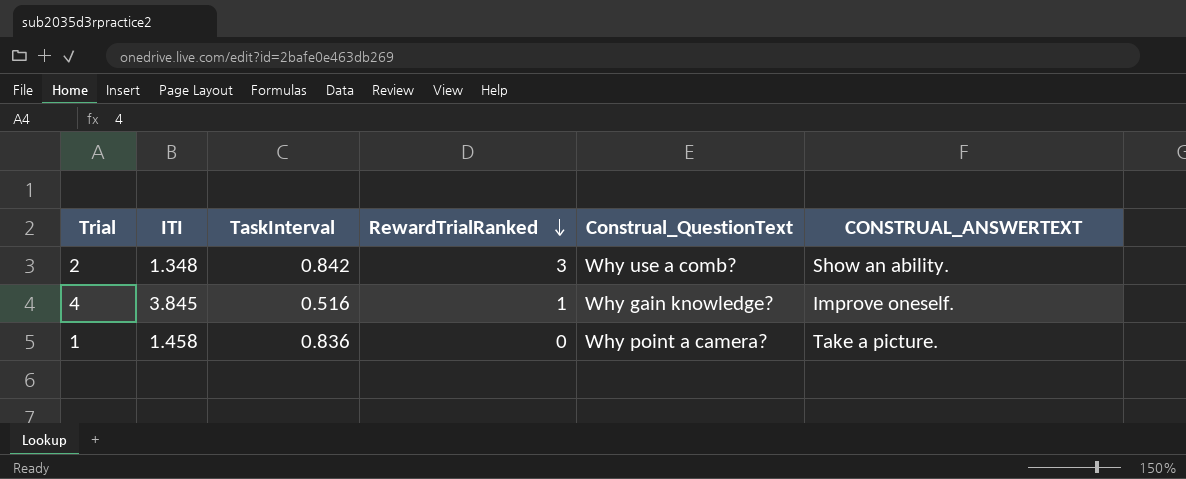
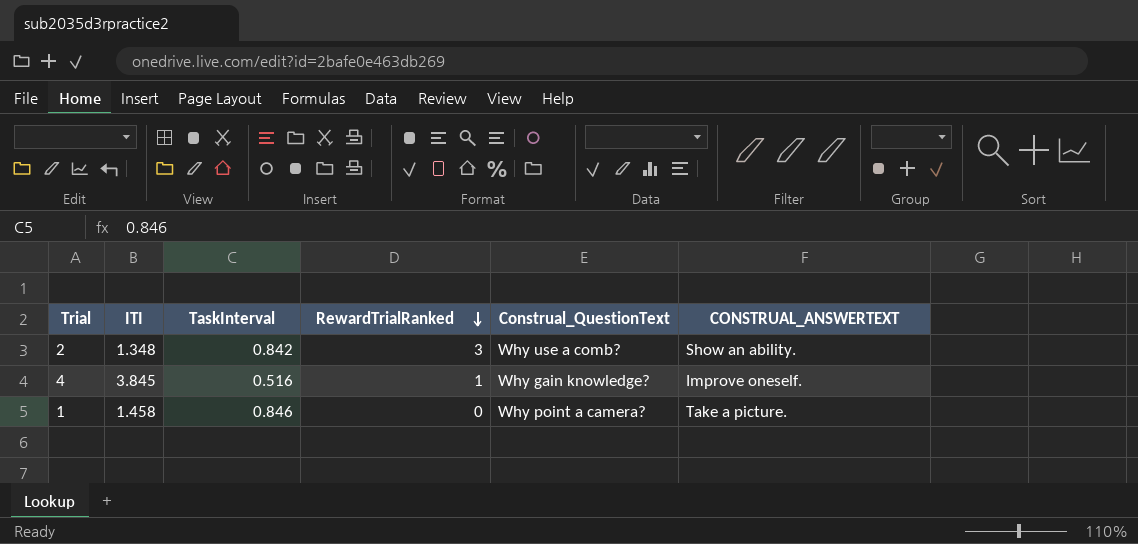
1 | TaskInterval: 0.836 -> 0.846

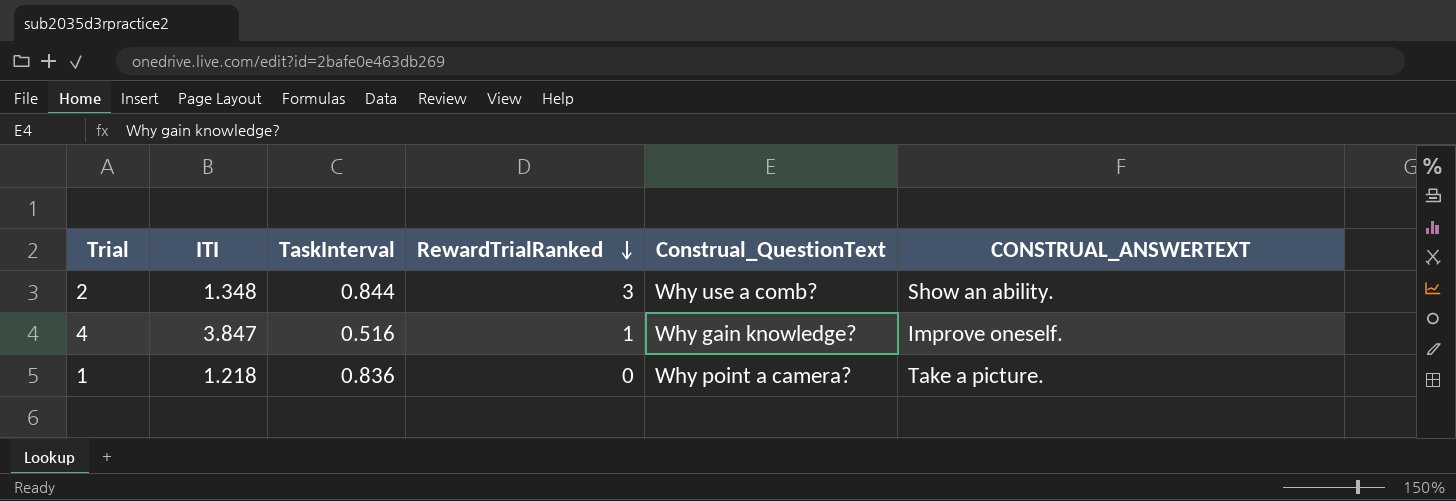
2 | TaskInterval: 0.842 -> 0.844
4 | ITI: 3.845 -> 3.847
1 | ITI: 1.458 -> 1.218
1 | TaskInterval: 0.846 -> 0.836

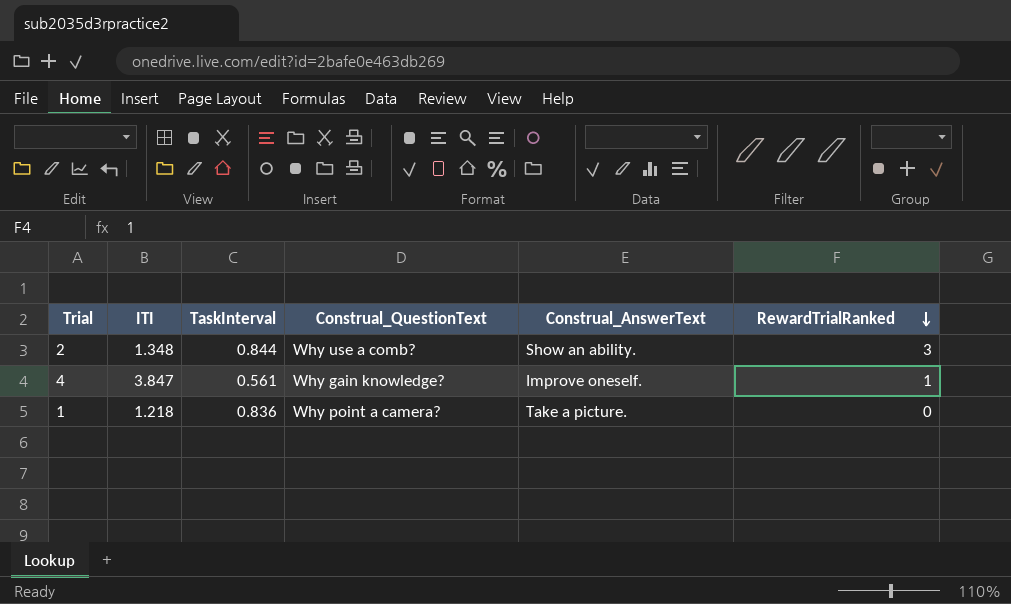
column name: CONSTRUAL_ANSWERTEXT -> Construal_AnswerText
column RewardTrialRanked | position: 4 -> 6
4 | TaskInterval: 0.516 -> 0.561

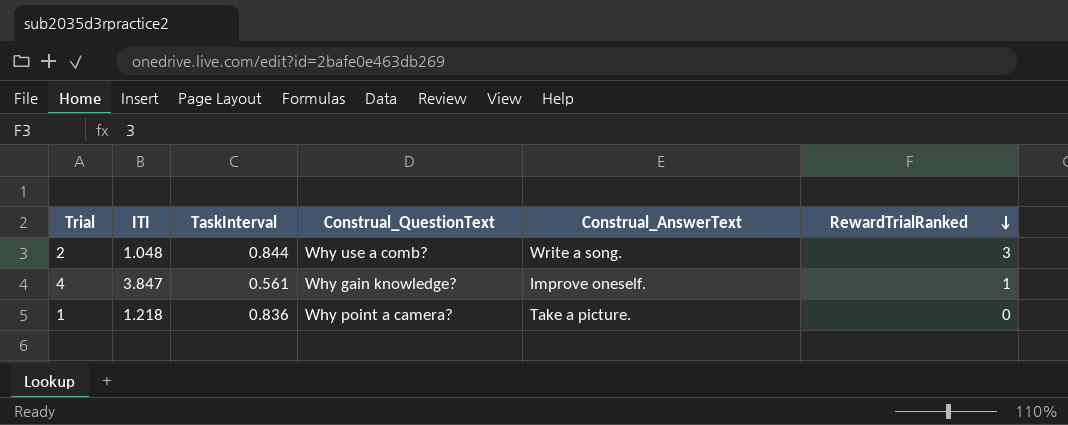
2 | ITI: 1.348 -> 1.048
2 | Construal_AnswerText: Show an ability. -> Write a song.

